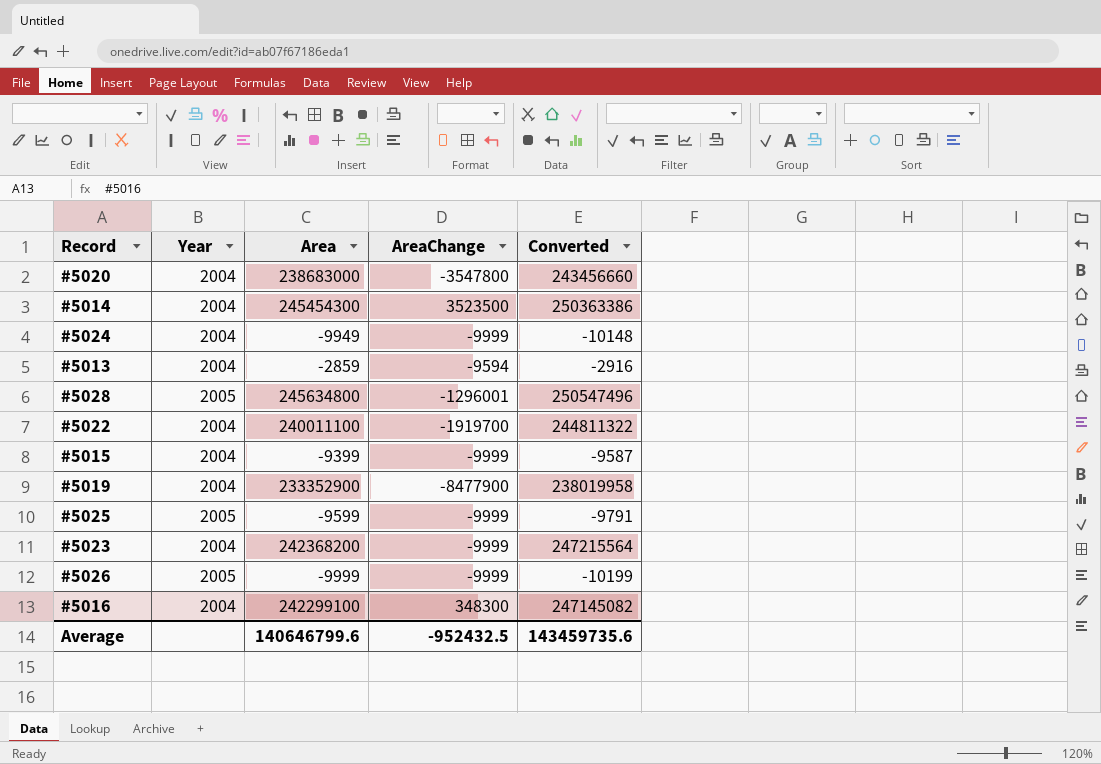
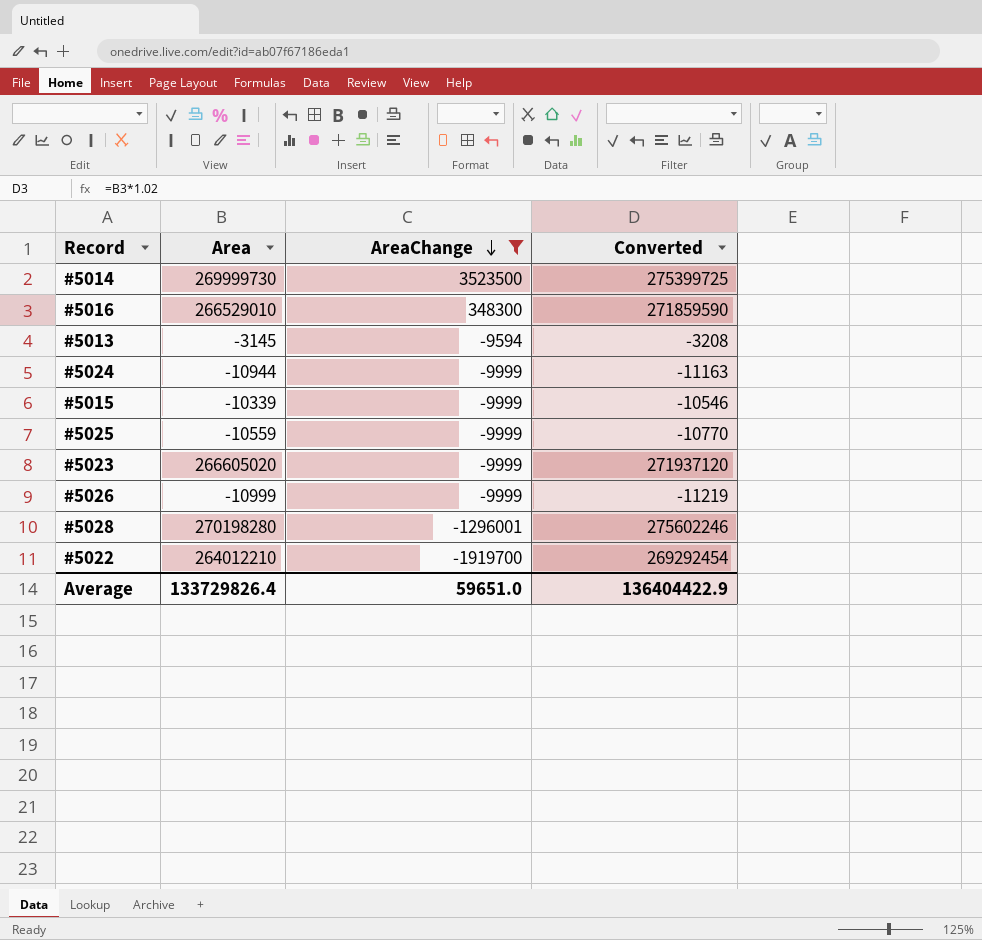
filter: none -> AreaChange >= -1919700
row order: none -> AreaChange descending
column Year | position: 2 -> none
#5014 | Area: 245454300 -> 269999730
#5014 | Converted: 250363386 -> 275399725
#5016 | Area: 242299100 -> 266529010
#5016 | Converted: 247145082 -> 271859590
#5013 | Area: -2859 -> -3145
#5013 | Converted: -2916 -> -3208
#5024 | Area: -9949 -> -10944
#5024 | Converted: -10148 -> -11163
#5015 | Area: -9399 -> -10339
#5015 | Converted: -9587 -> -10546
#5025 | Area: -9599 -> -10559
#5025 | Converted: -9791 -> -10770
#5023 | Area: 242368200 -> 266605020
#5023 | Converted: 247215564 -> 271937120
#5026 | Area: -9999 -> -10999
#5026 | Converted: -10199 -> -11219
#5028 | Area: 245634800 -> 270198280
#5028 | Converted: 250547496 -> 275602246
#5022 | Area: 240011100 -> 264012210
#5022 | Converted: 244811322 -> 269292454
Average | Area: 140646799.6 -> 133729826.4
Average | AreaChange: -952432.5 -> 59651.0
Average | Converted: 143459735.6 -> 136404422.9

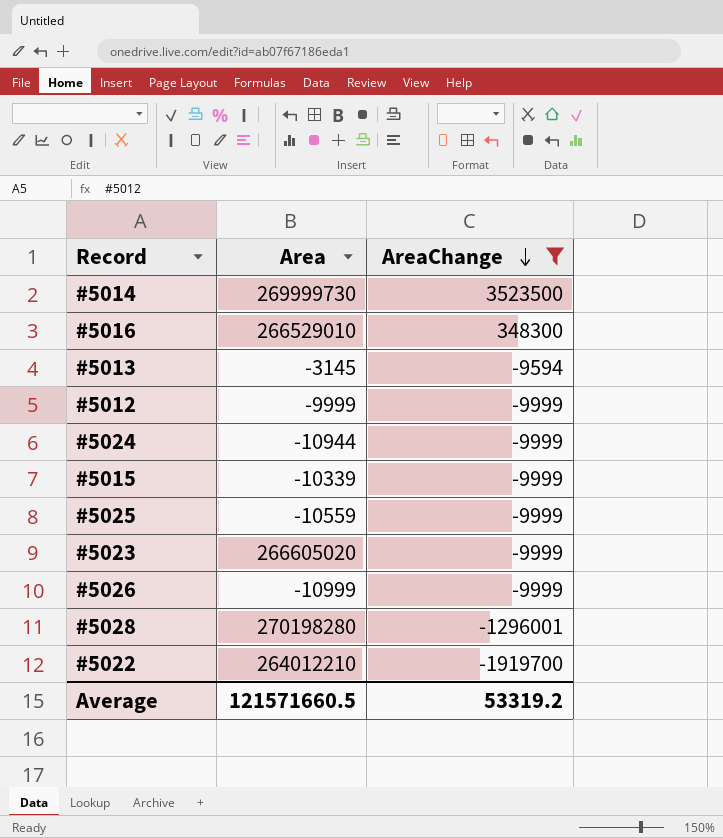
column Converted | formula: [Area] * 1.02 -> none
row #5012: none -> -9999 | -9999
Average | Area: 133729826.4 -> 121571660.5
Average | AreaChange: 59651.0 -> 53319.2

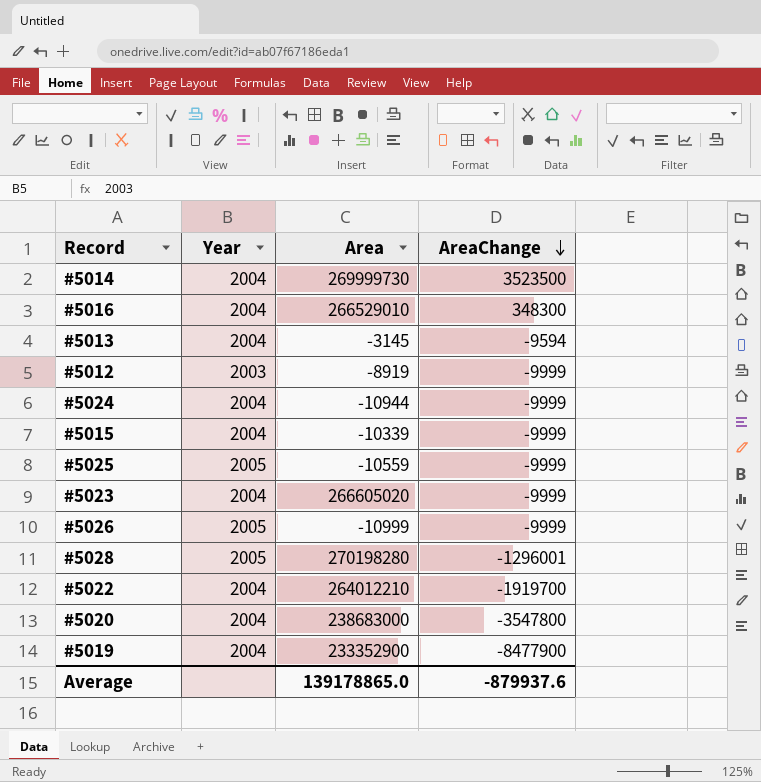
filter: AreaChange >= -1919700 -> none
column Year | position: none -> 2
#5012 | Area: -9999 -> -8919
Average | Area: 121571660.5 -> 139178865.0
Average | AreaChange: 53319.2 -> -879937.6

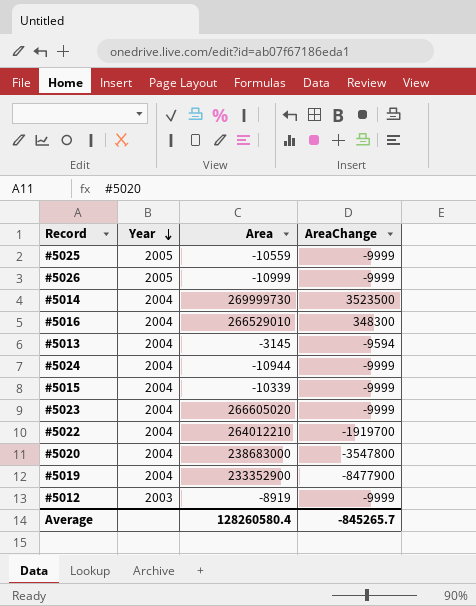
row order: AreaChange descending -> Year descending
row #5028: 2005 | 270198280 | -1296001 -> none
Average | Area: 139178865.0 -> 128260580.4
Average | AreaChange: -879937.6 -> -845265.7

